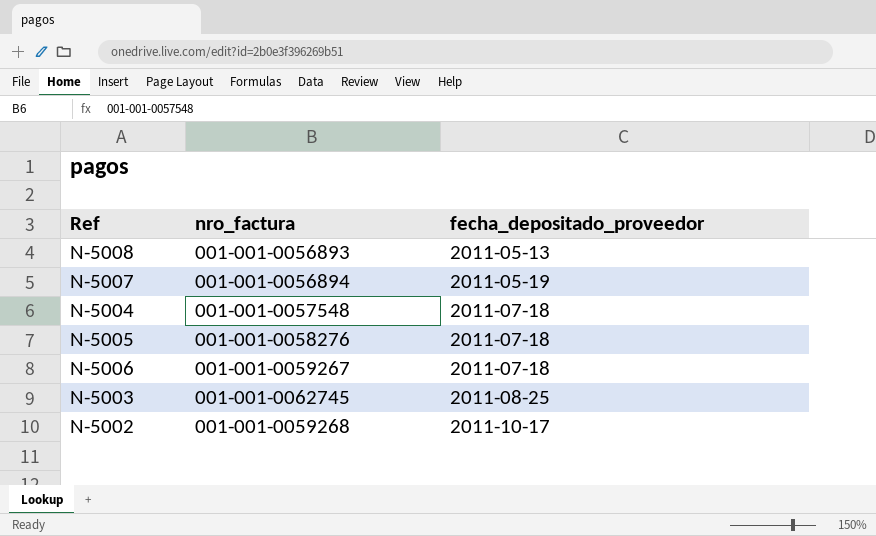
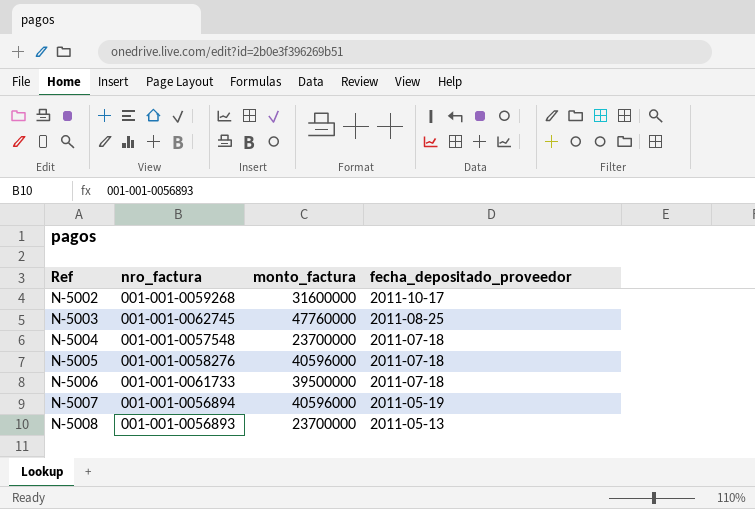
row order: fecha_depositado_proveedor ascending -> Ref ascending
column monto_factura | position: none -> 3
N-5006 | nro_factura: 001-001-0059267 -> 001-001-0061733

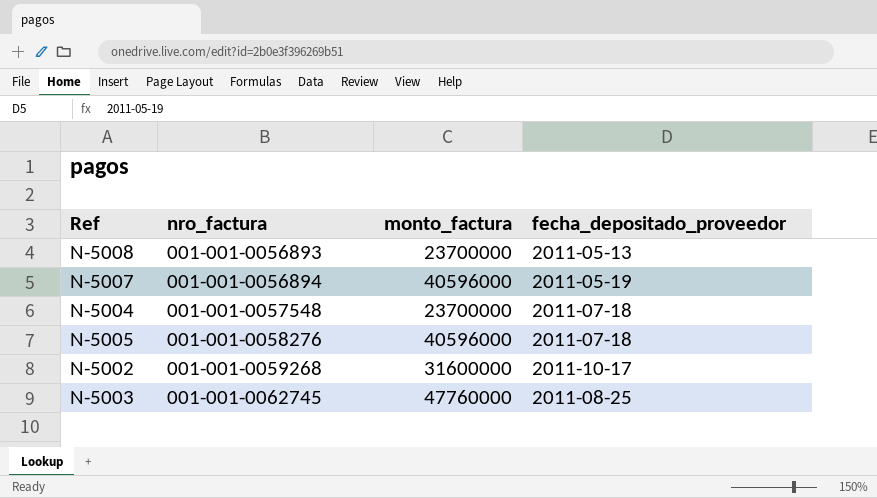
row order: Ref ascending -> nro_factura ascending
row N-5006: 001-001-0061733 | 39500000 | 2011-07-18 -> none

